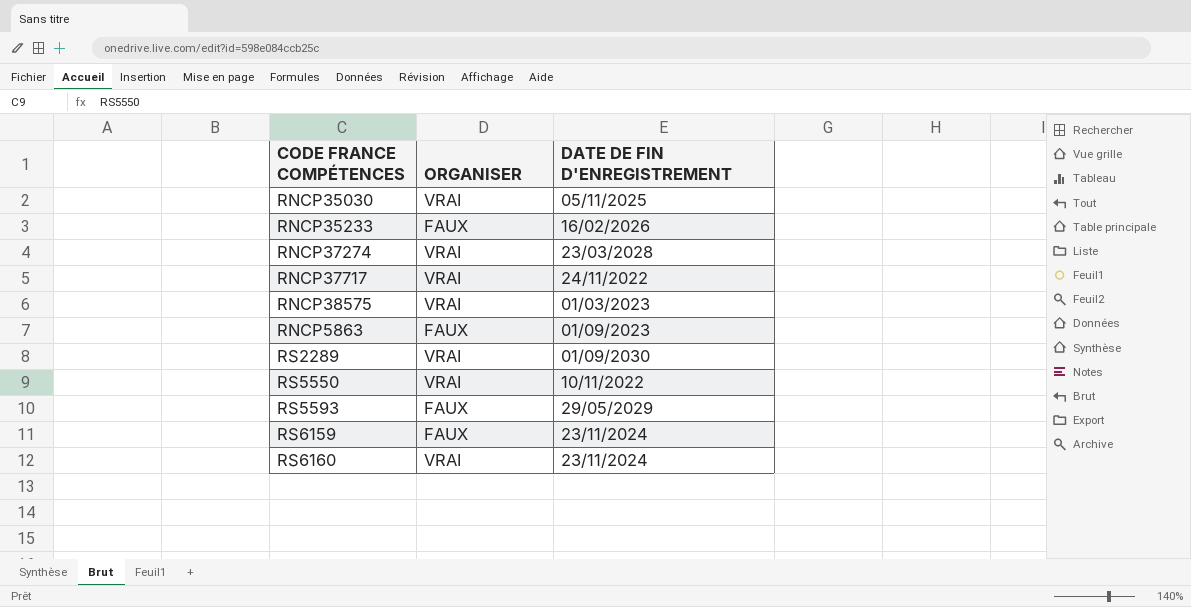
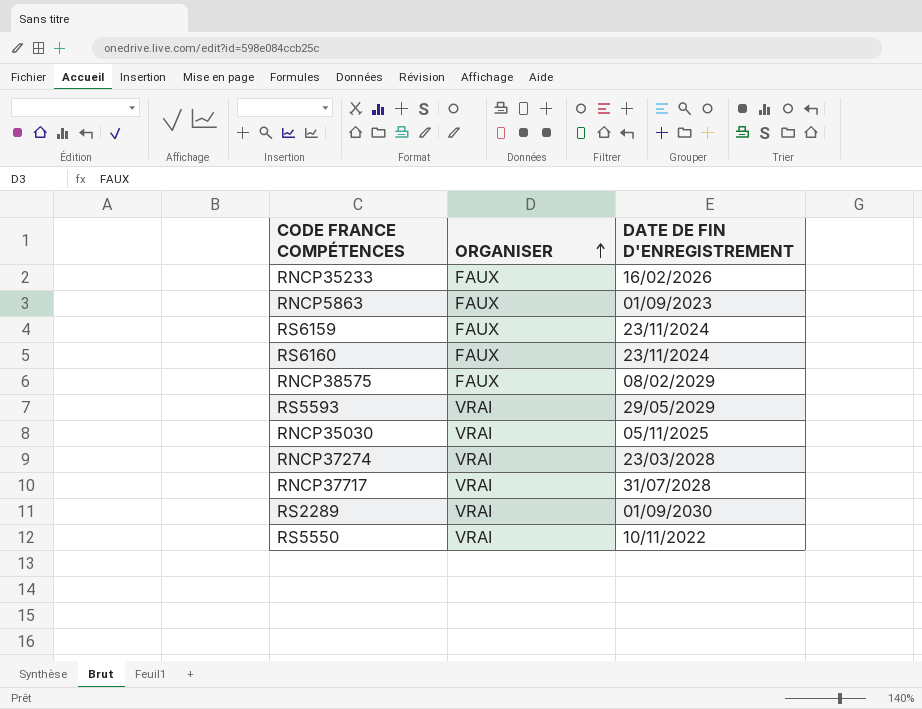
row order: none -> ORGANISER ascending
RS6160 | ORGANISER: VRAI -> FAUX
RNCP38575 | ORGANISER: VRAI -> FAUX
RNCP38575 | DATE DE FIN D'ENREGISTREMENT: 01/03/2023 -> 08/02/2029
RS5593 | ORGANISER: FAUX -> VRAI
RNCP37717 | DATE DE FIN D'ENREGISTREMENT: 24/11/2022 -> 31/07/2028

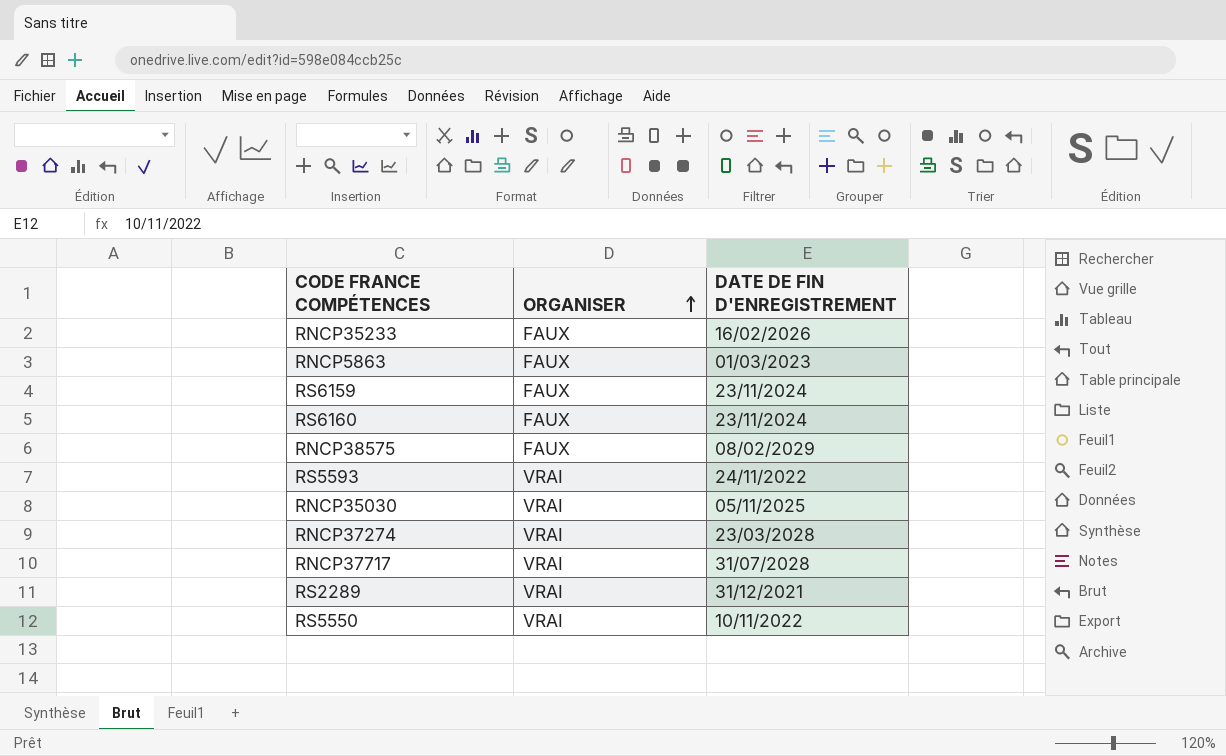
RNCP5863 | DATE DE FIN D'ENREGISTREMENT: 01/09/2023 -> 01/03/2023
RS5593 | DATE DE FIN D'ENREGISTREMENT: 29/05/2029 -> 24/11/2022
RS2289 | DATE DE FIN D'ENREGISTREMENT: 01/09/2030 -> 31/12/2021

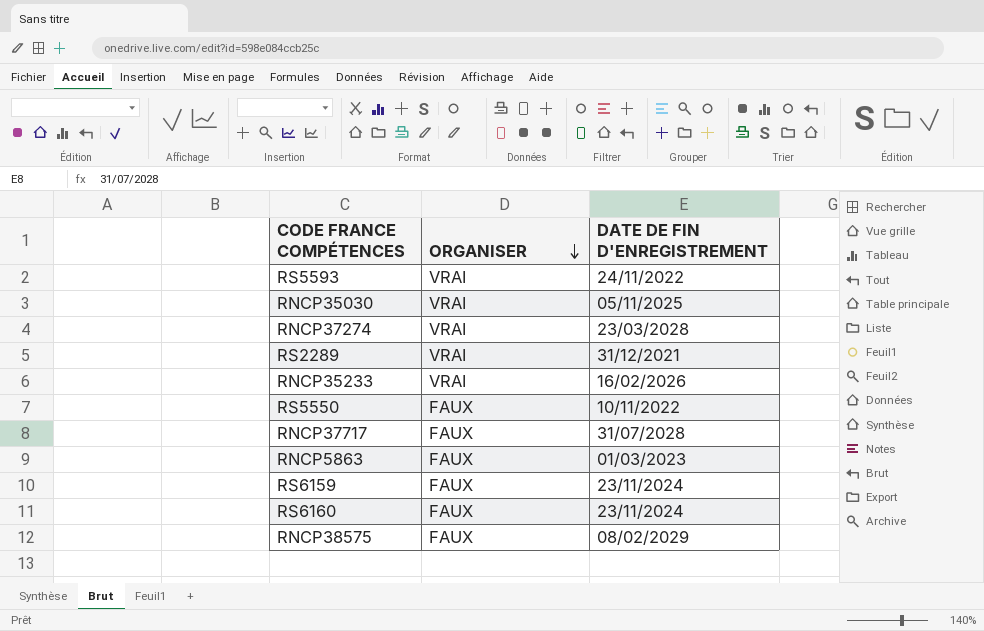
row order: ORGANISER ascending -> ORGANISER descending
RNCP35233 | ORGANISER: FAUX -> VRAI
RS5550 | ORGANISER: VRAI -> FAUX
RNCP37717 | ORGANISER: VRAI -> FAUX

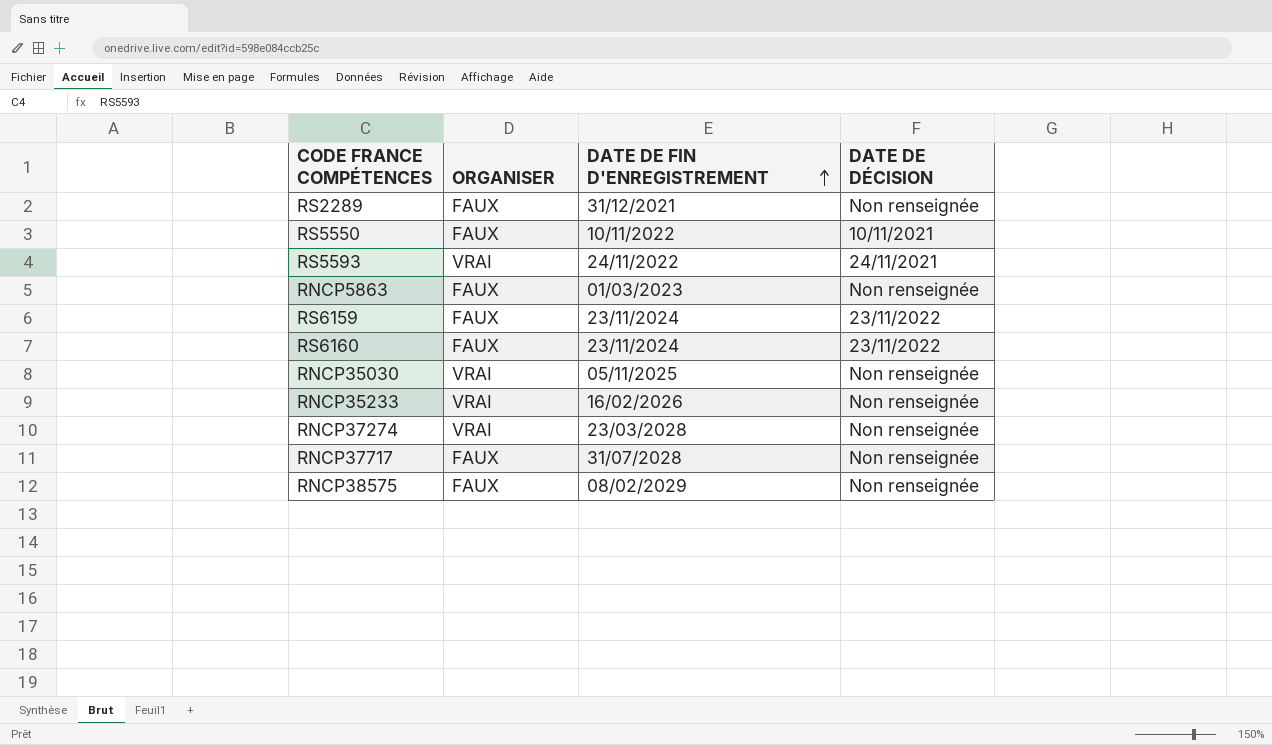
row order: ORGANISER descending -> DATE DE FIN D'ENREGISTREMENT ascending
column DATE DE DÉCISION | position: none -> 4
RS2289 | ORGANISER: VRAI -> FAUX

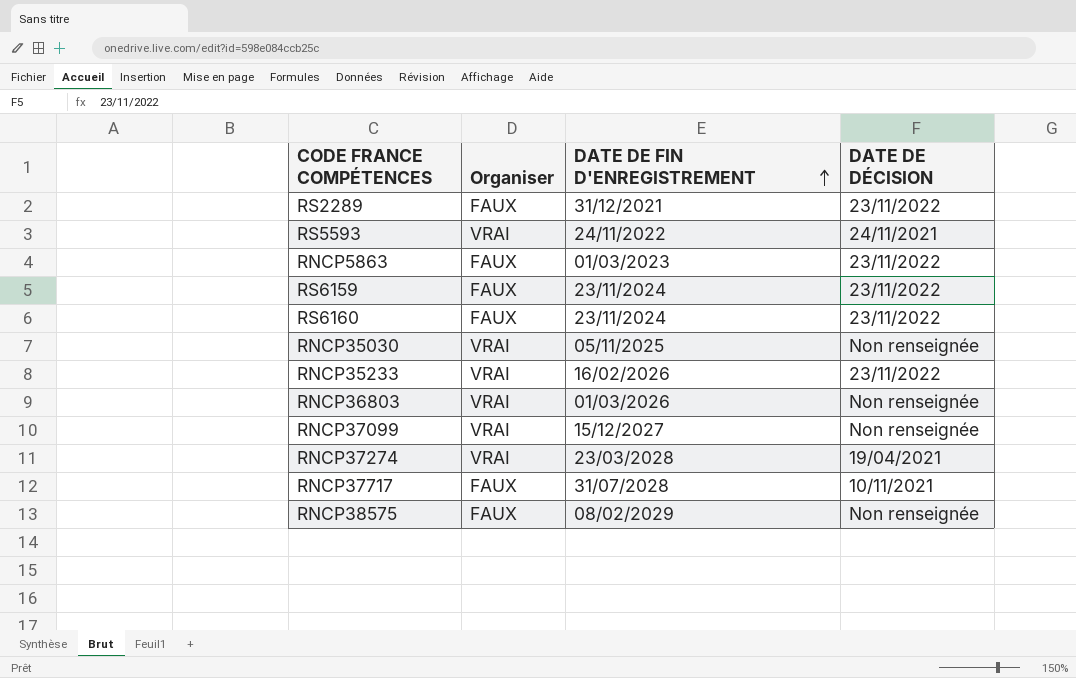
column name: ORGANISER -> Organiser
row RS5550: FAUX | 10/11/2022 | 10/11/2021 -> none
RS2289 | DATE DE DÉCISION: Non renseignée -> 23/11/2022
RNCP5863 | DATE DE DÉCISION: Non renseignée -> 23/11/2022
RNCP35233 | DATE DE DÉCISION: Non renseignée -> 23/11/2022
row RNCP36803: none -> VRAI | 01/03/2026 | Non renseignée
row RNCP37099: none -> VRAI | 15/12/2027 | Non renseignée
RNCP37274 | DATE DE DÉCISION: Non renseignée -> 19/04/2021
RNCP37717 | DATE DE DÉCISION: Non renseignée -> 10/11/2021

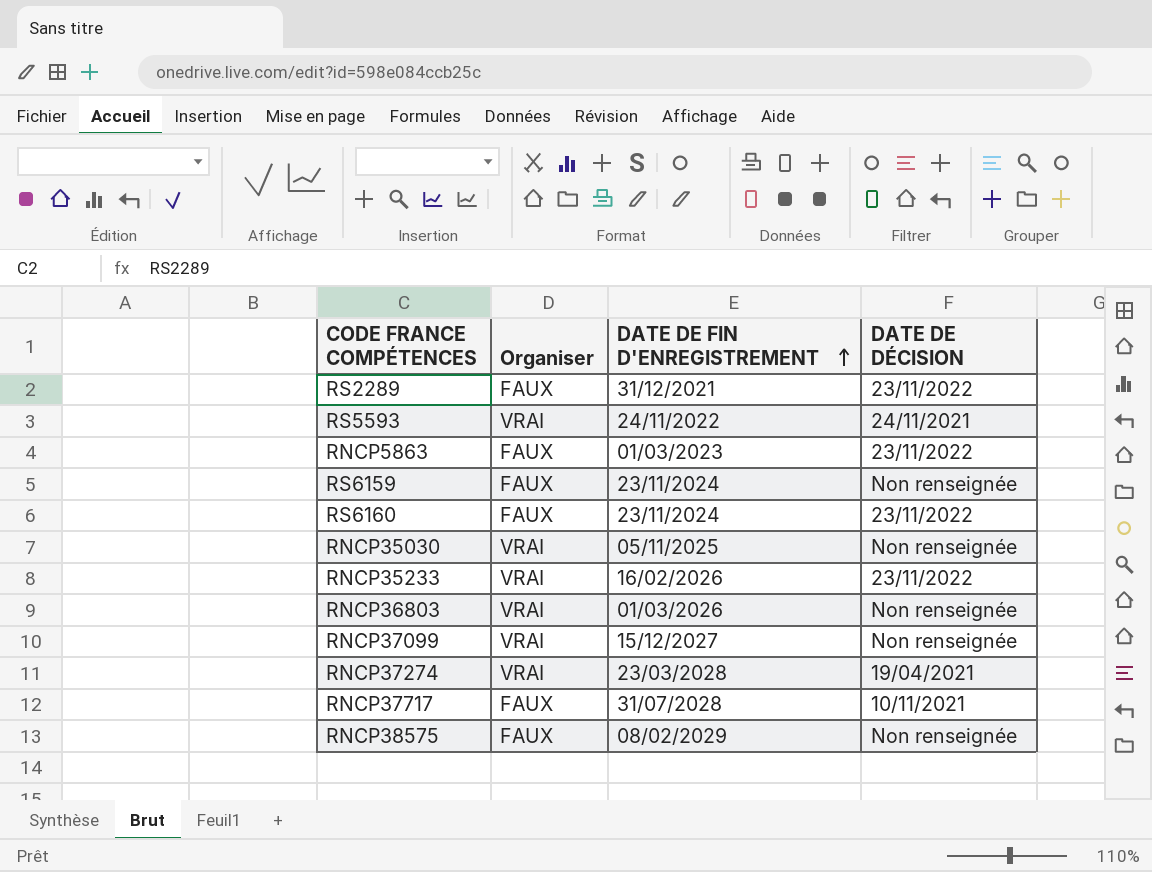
RS6159 | DATE DE DÉCISION: 23/11/2022 -> Non renseignée

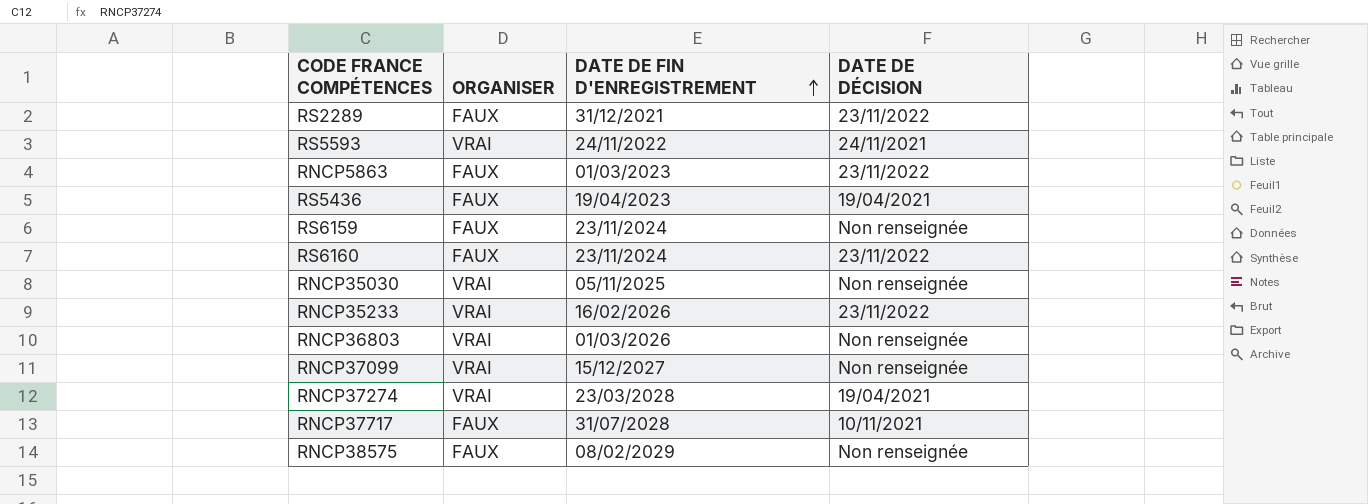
column name: Organiser -> ORGANISER
row RS5436: none -> FAUX | 19/04/2023 | 19/04/2021

